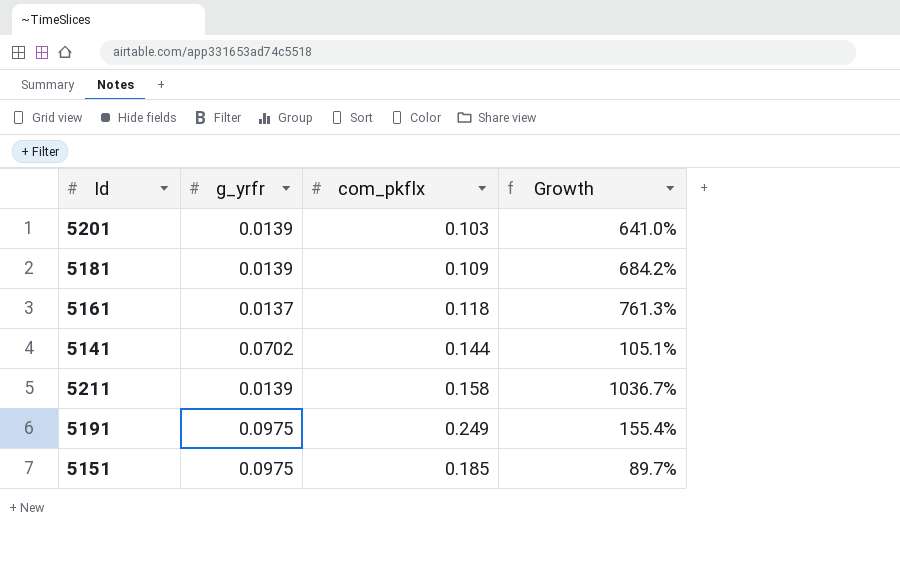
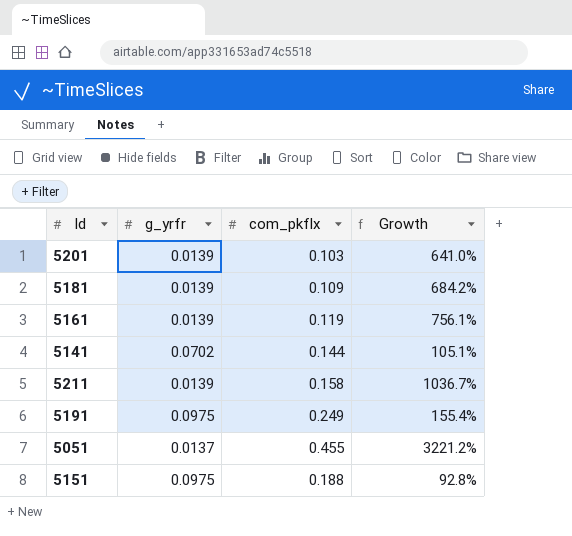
5161 | g_yrfr: 0.0137 -> 0.0139
5161 | com_pkflx: 0.118 -> 0.119
5161 | Growth: 761.3% -> 756.1%
row 5051: none -> 0.0137 | 0.455 | 3221.2%
5151 | com_pkflx: 0.185 -> 0.188
5151 | Growth: 89.7% -> 92.8%

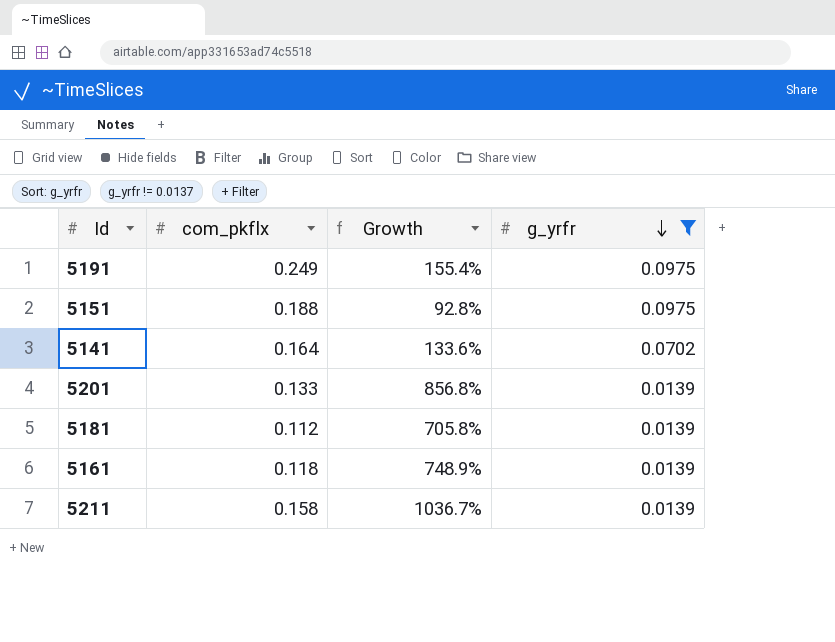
filter: none -> g_yrfr != 0.0137
row order: none -> g_yrfr descending
column g_yrfr | position: 2 -> 4
5141 | com_pkflx: 0.144 -> 0.164
5141 | Growth: 105.1% -> 133.6%
5201 | com_pkflx: 0.103 -> 0.133
5201 | Growth: 641.0% -> 856.8%
5181 | com_pkflx: 0.109 -> 0.112
5181 | Growth: 684.2% -> 705.8%
5161 | com_pkflx: 0.119 -> 0.118
5161 | Growth: 756.1% -> 748.9%

